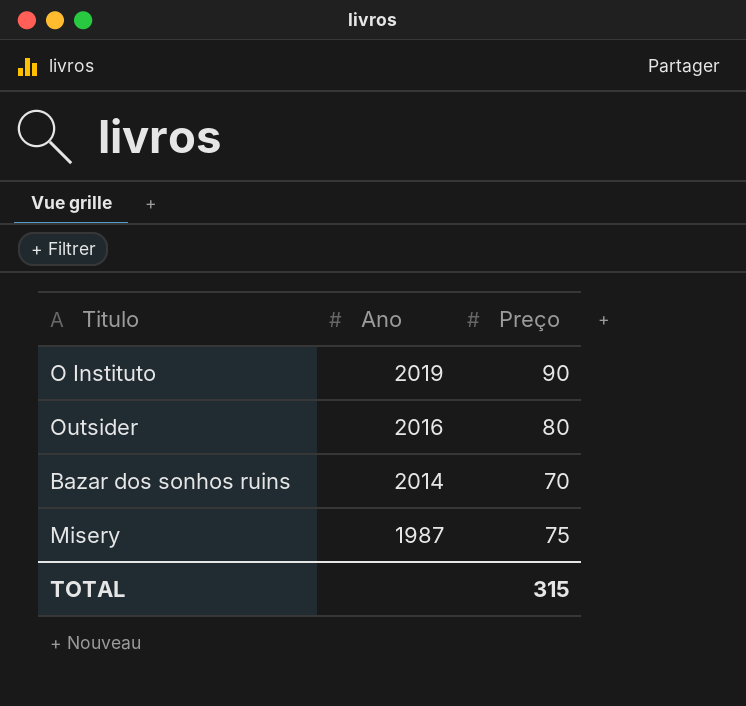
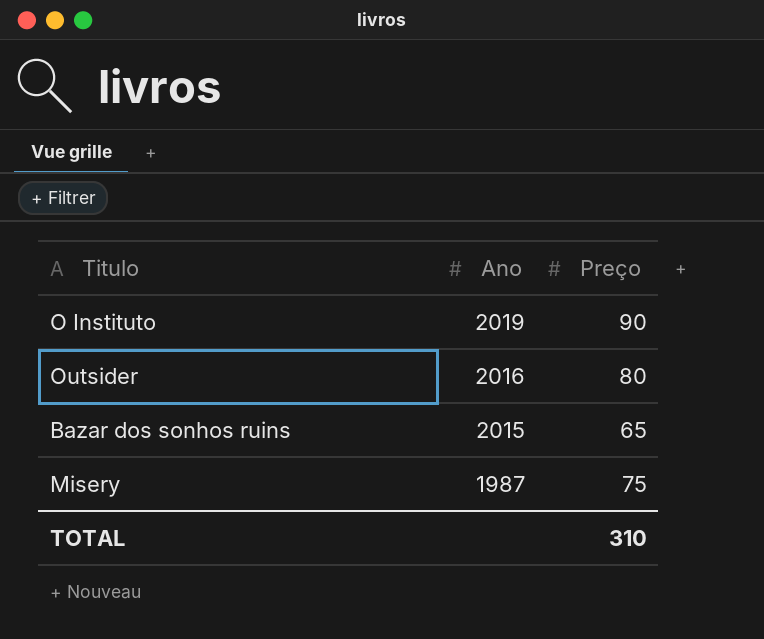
Bazar dos sonhos ruins | Ano: 2014 -> 2015
Bazar dos sonhos ruins | Preço: 70 -> 65
TOTAL | Preço: 315 -> 310

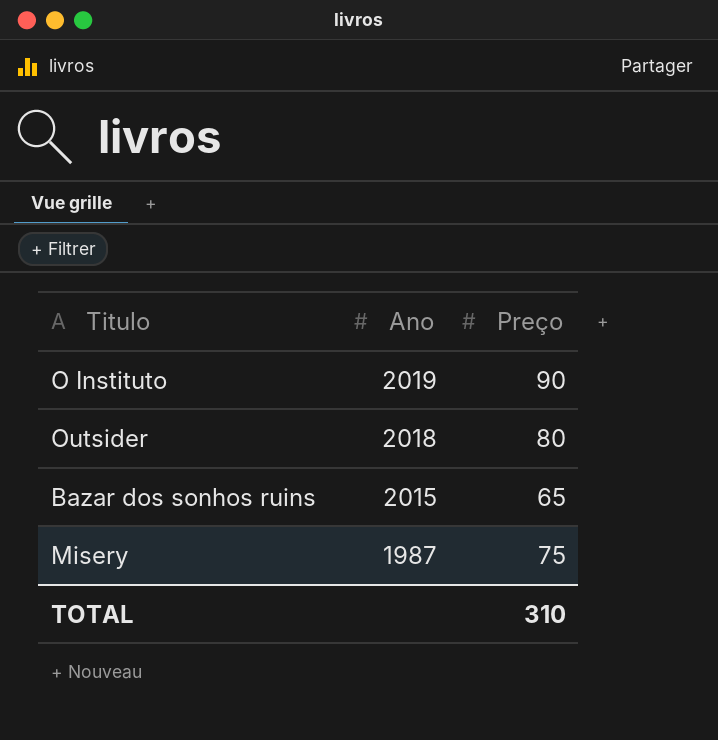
Outsider | Ano: 2016 -> 2018

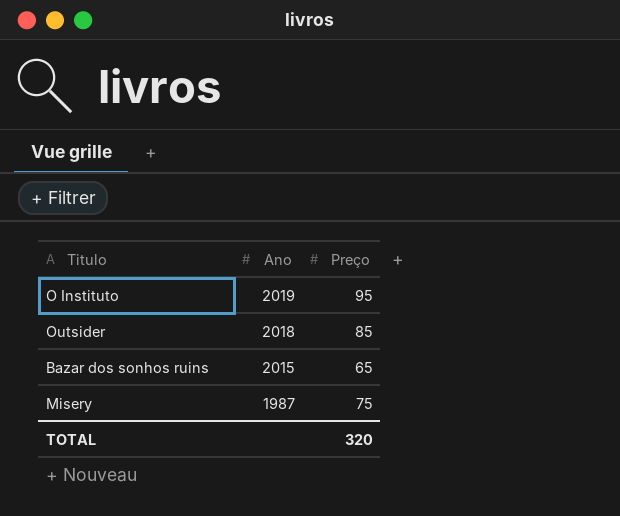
O Instituto | Preço: 90 -> 95
Outsider | Preço: 80 -> 85
TOTAL | Preço: 310 -> 320

